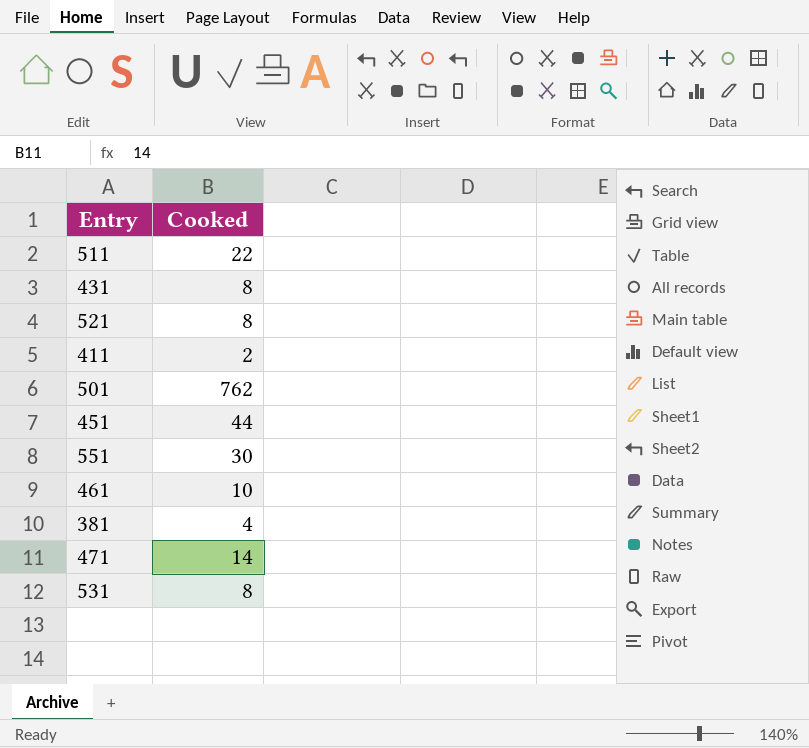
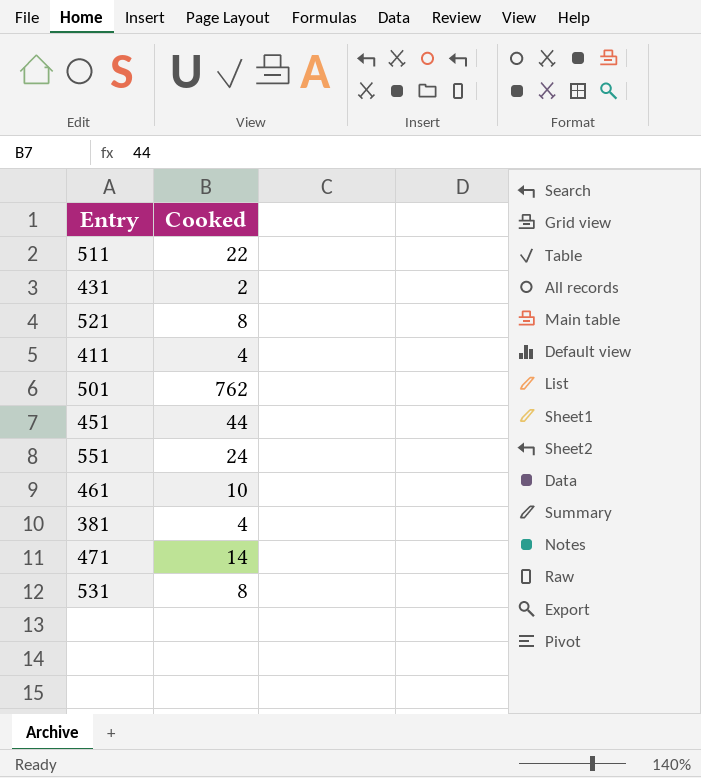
431 | Cooked: 8 -> 2
411 | Cooked: 2 -> 4
551 | Cooked: 30 -> 24

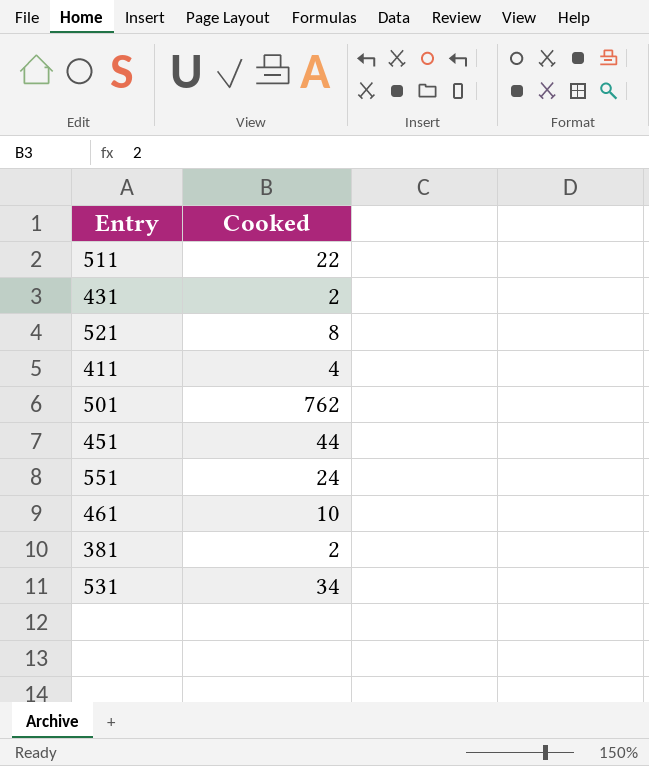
row 471: 14 -> none
381 | Cooked: 4 -> 2
531 | Cooked: 8 -> 34

